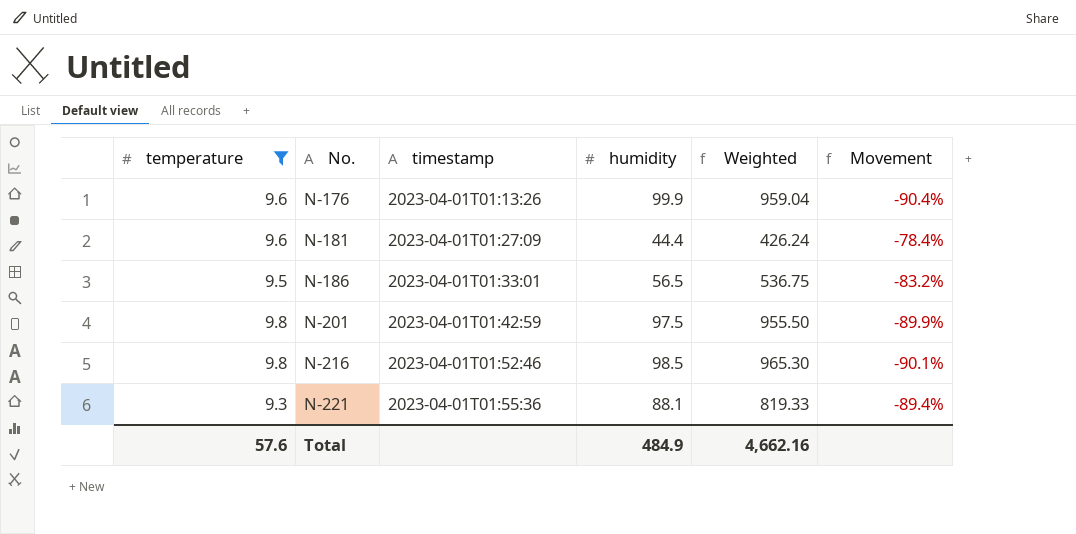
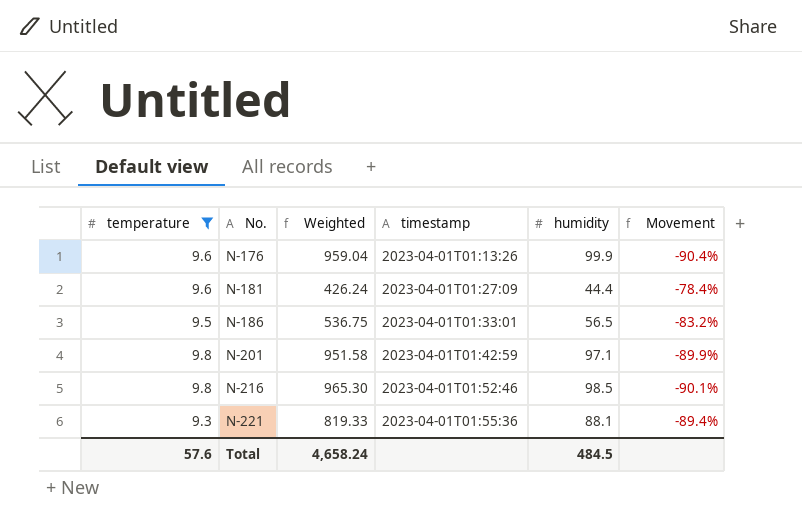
column Weighted | position: 5 -> 3
N-201 | Weighted: 955.50 -> 951.58
N-201 | humidity: 97.5 -> 97.1
Total | Weighted: 4,662.16 -> 4,658.24
Total | humidity: 484.9 -> 484.5

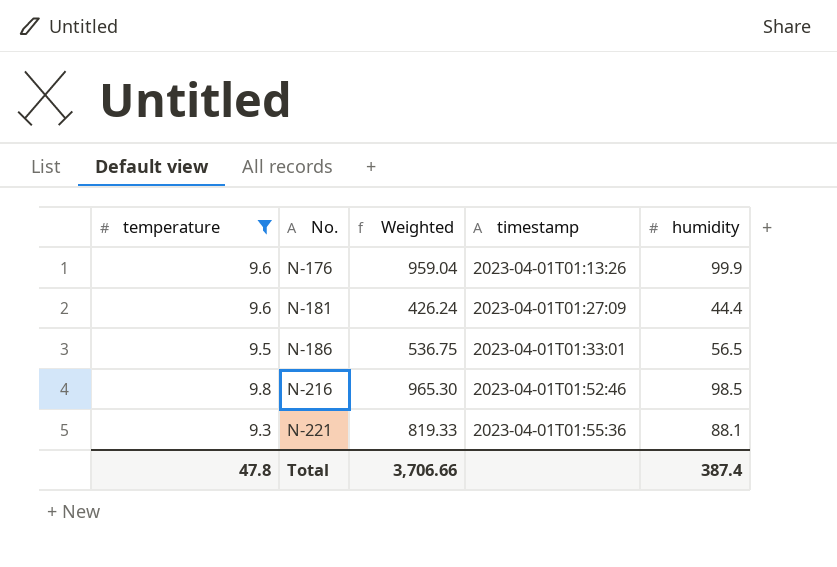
column Movement | formula: ([temperature] - [humidity]) / [humidity] -> none
row N-201: 9.8 | 951.58 | 2023-04-01T01:42:59 | 97.1 | -89.9% -> none
Total | temperature: 57.6 -> 47.8
Total | Weighted: 4,658.24 -> 3,706.66
Total | humidity: 484.5 -> 387.4

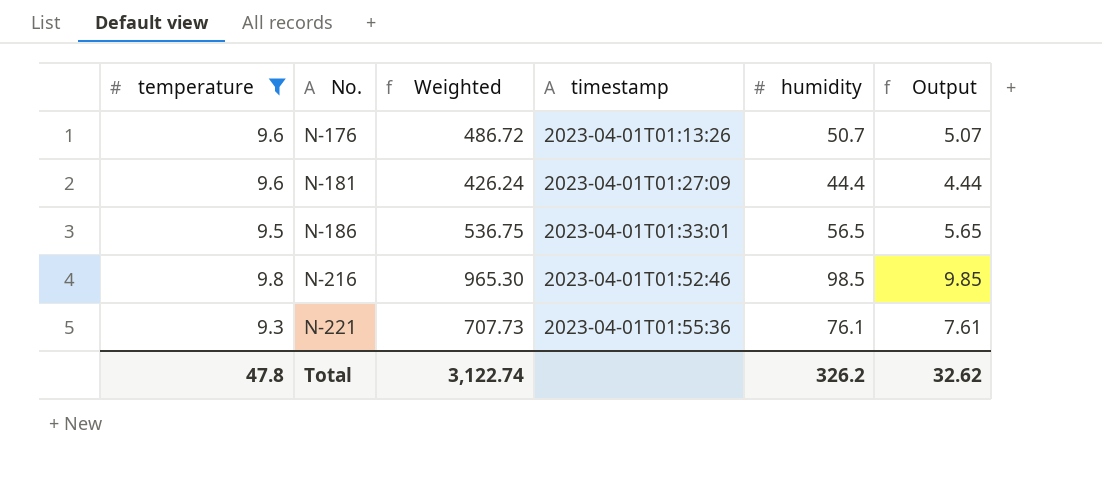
column Output | formula: none -> [humidity] * 0.1
N-176 | Weighted: 959.04 -> 486.72
N-176 | humidity: 99.9 -> 50.7
N-221 | Weighted: 819.33 -> 707.73
N-221 | humidity: 88.1 -> 76.1
Total | Weighted: 3,706.66 -> 3,122.74
Total | humidity: 387.4 -> 326.2

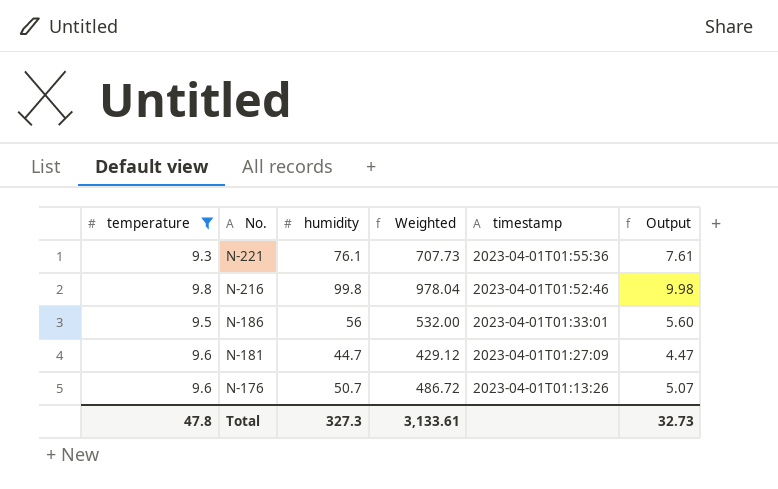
row order: No. ascending -> No. descending
column humidity | position: 5 -> 3
N-216 | humidity: 98.5 -> 99.8
N-216 | Weighted: 965.30 -> 978.04
N-216 | Output: 9.85 -> 9.98
N-186 | humidity: 56.5 -> 56
N-186 | Weighted: 536.75 -> 532.00
N-186 | Output: 5.65 -> 5.60
N-181 | humidity: 44.4 -> 44.7
N-181 | Weighted: 426.24 -> 429.12
N-181 | Output: 4.44 -> 4.47
Total | humidity: 326.2 -> 327.3
Total | Weighted: 3,122.74 -> 3,133.61
Total | Output: 32.62 -> 32.73

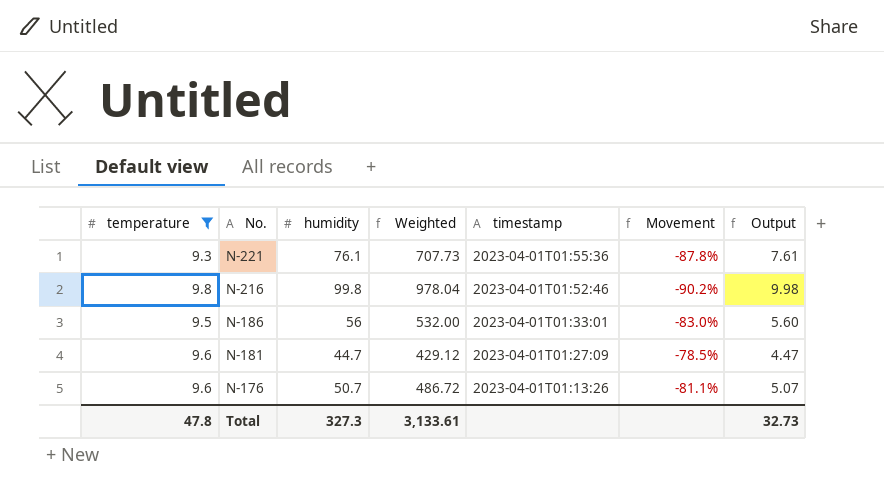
column Movement | formula: none -> ([temperature] - [humidity]) / [humidity]

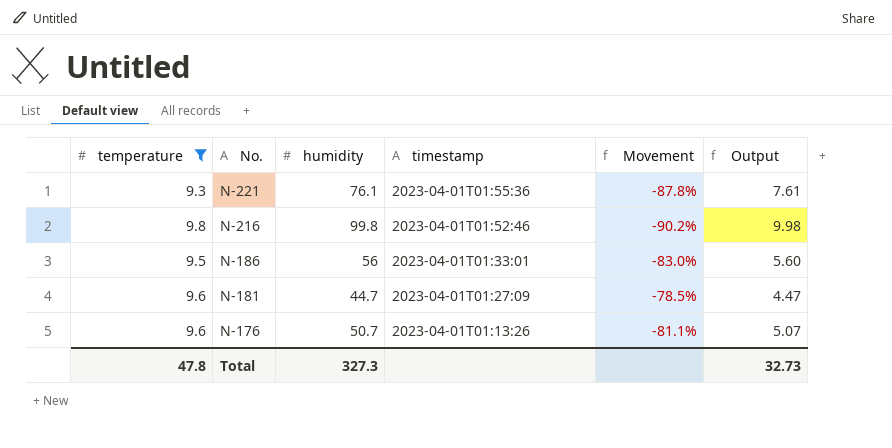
column Weighted | formula: [temperature] * [humidity] -> none

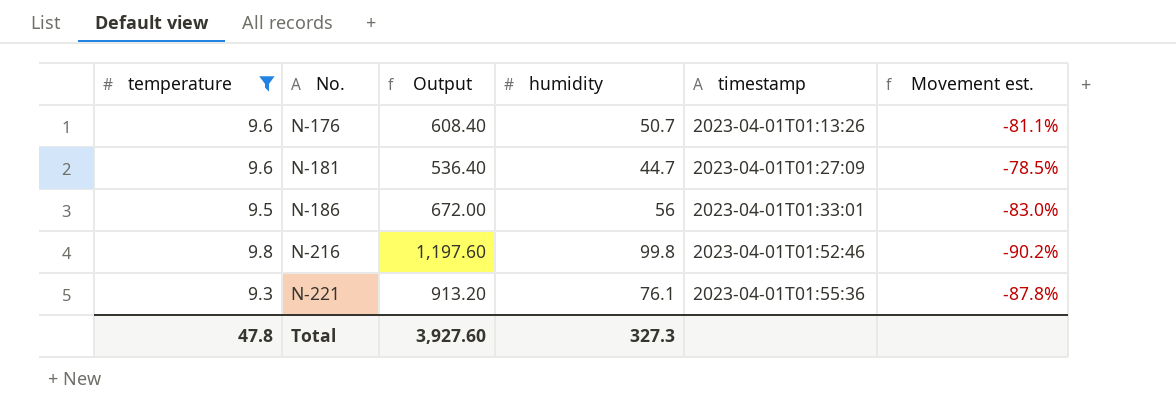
row order: No. descending -> No. ascending
column Output | formula: [humidity] * 0.1 -> [humidity] * 12
column Output | position: 6 -> 3
column name: Movement -> Movement est.
Total | Output: 32.73 -> 3,927.60

